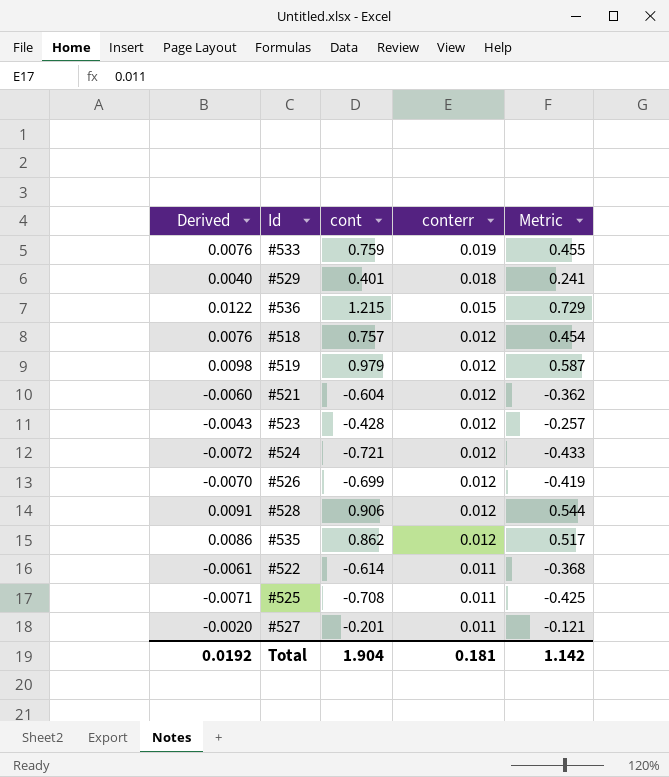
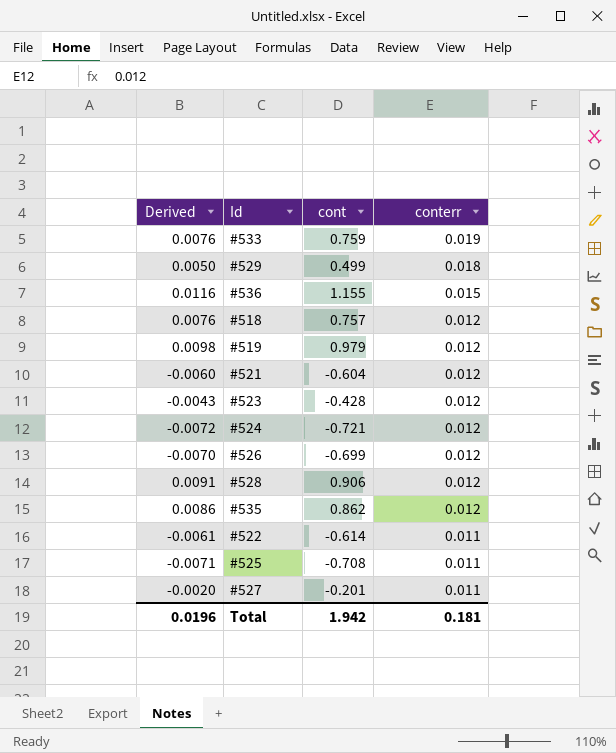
column Metric | formula: [cont] * 0.6 -> none
#529 | Derived: 0.0040 -> 0.0050
#529 | cont: 0.401 -> 0.499
#536 | Derived: 0.0122 -> 0.0116
#536 | cont: 1.215 -> 1.155
Total | Derived: 0.0192 -> 0.0196
Total | cont: 1.904 -> 1.942

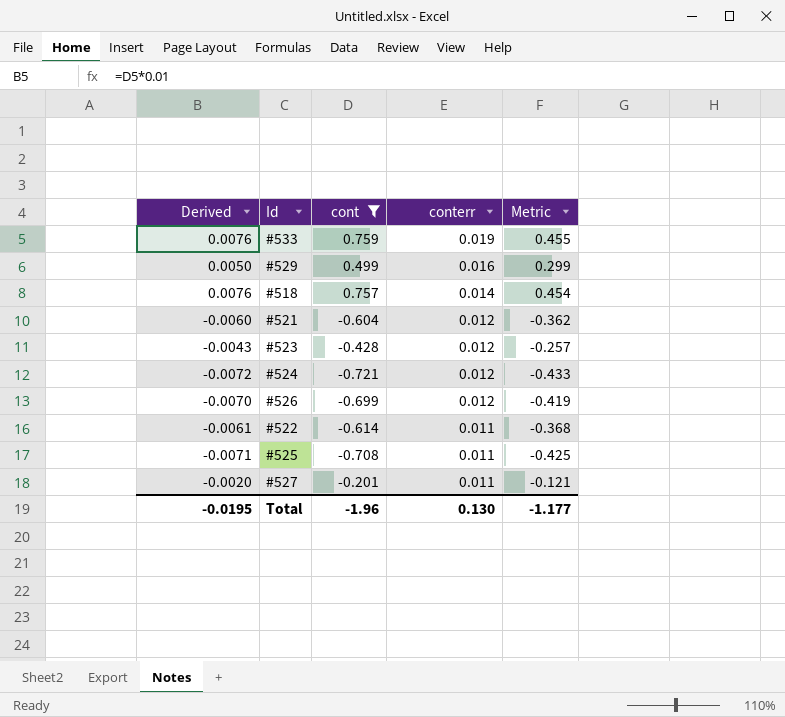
filter: none -> cont <= 0.759
column Metric | formula: none -> [cont] * 0.6
#529 | conterr: 0.018 -> 0.016
#518 | conterr: 0.012 -> 0.014
Total | Derived: 0.0196 -> -0.0195
Total | cont: 1.942 -> -1.96
Total | conterr: 0.181 -> 0.130

